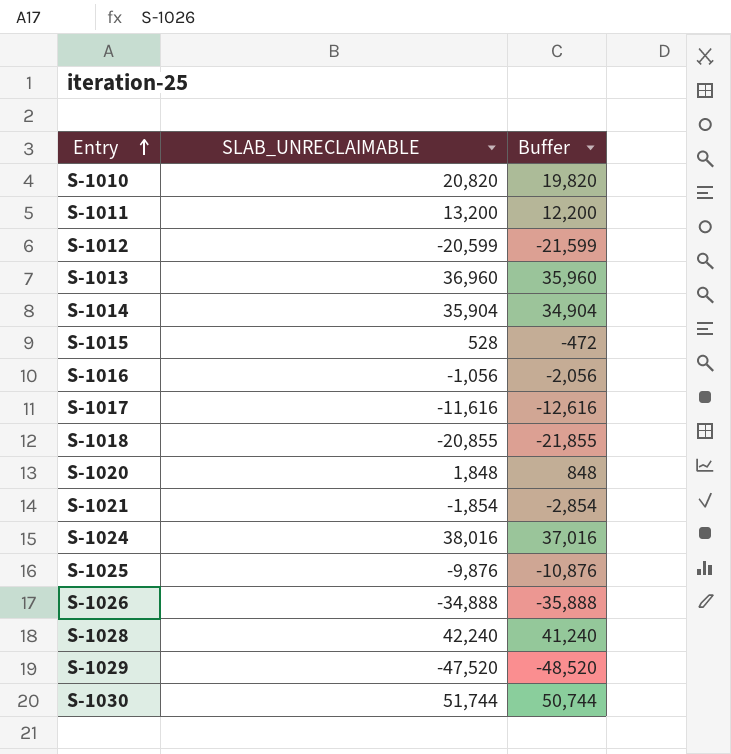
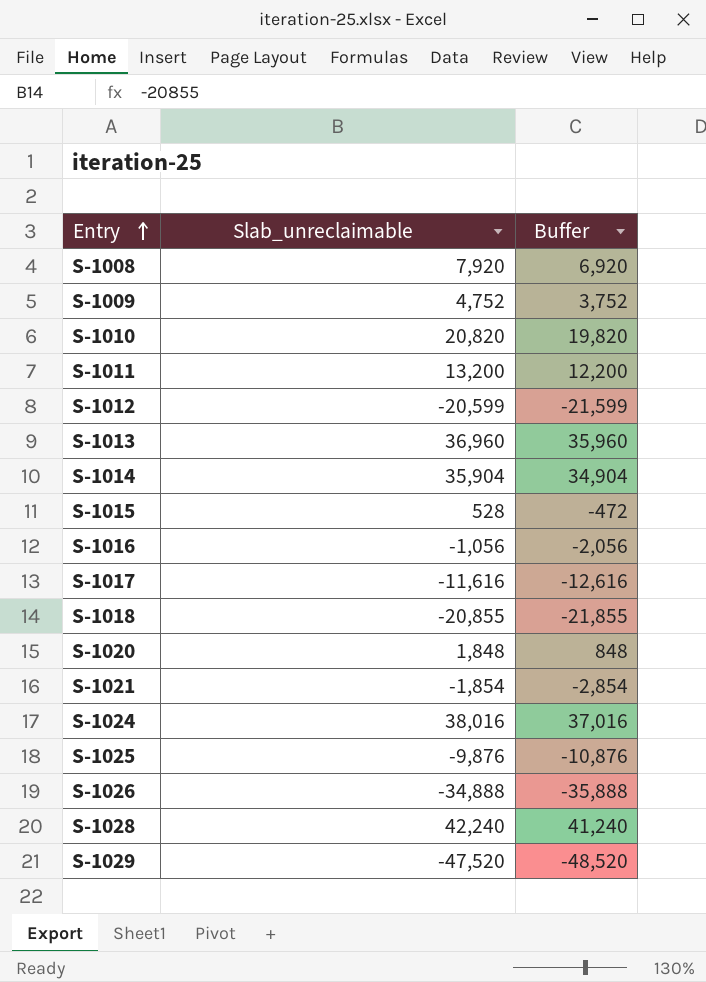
column name: SLAB_UNRECLAIMABLE -> Slab_unreclaimable
row S-1030: 51,744 | 50,744 -> none
row S-1008: none -> 7,920 | 6,920
row S-1009: none -> 4,752 | 3,752

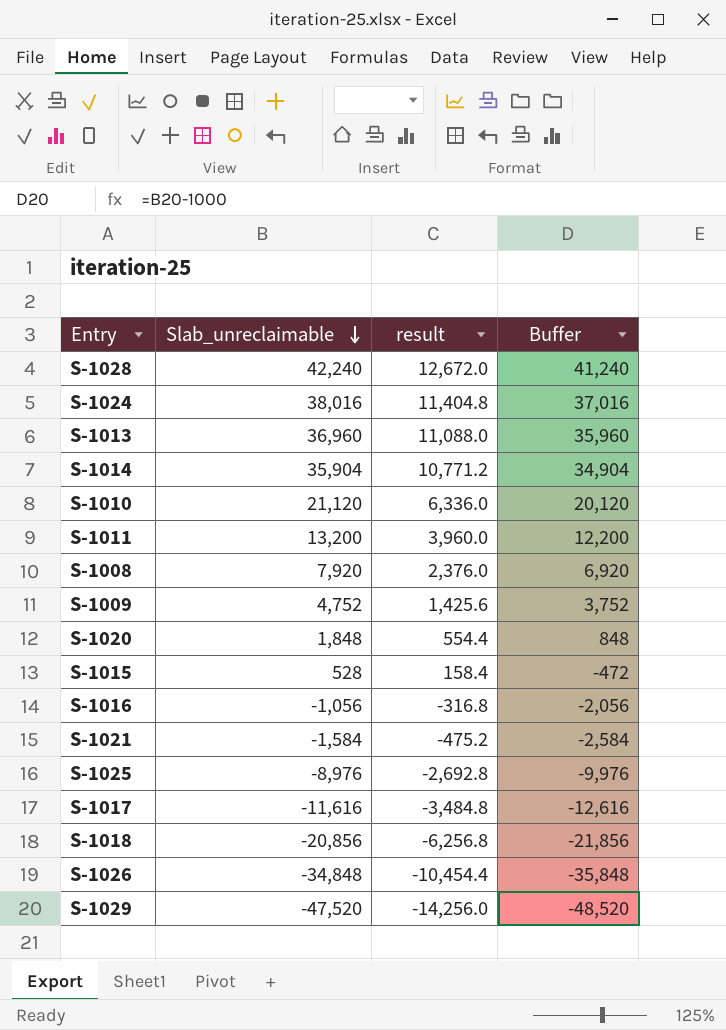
row order: Entry ascending -> Slab_unreclaimable descending
column result | formula: none -> [Slab_unreclaimable] * 0.3
row S-1012: -20,599 | -21,599 -> none
S-1010 | Slab_unreclaimable: 20,820 -> 21,120
S-1010 | Buffer: 19,820 -> 20,120
S-1021 | Slab_unreclaimable: -1,854 -> -1,584
S-1021 | Buffer: -2,854 -> -2,584
S-1025 | Slab_unreclaimable: -9,876 -> -8,976
S-1025 | Buffer: -10,876 -> -9,976
S-1018 | Slab_unreclaimable: -20,855 -> -20,856
S-1018 | Buffer: -21,855 -> -21,856
S-1026 | Slab_unreclaimable: -34,888 -> -34,848
S-1026 | Buffer: -35,888 -> -35,848

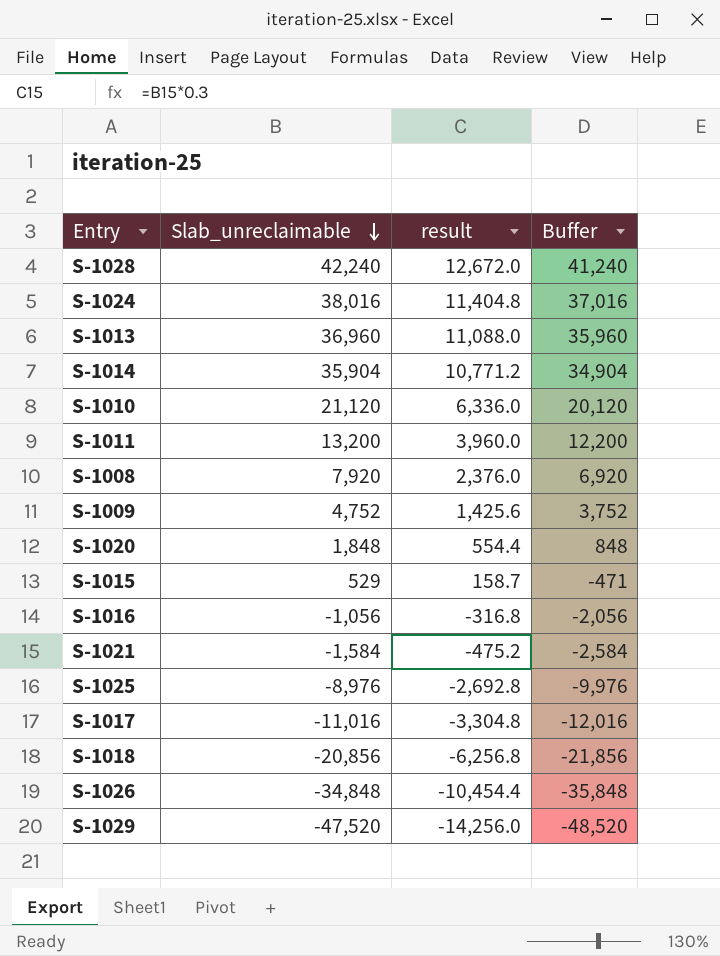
S-1015 | Slab_unreclaimable: 528 -> 529
S-1015 | result: 158.4 -> 158.7
S-1015 | Buffer: -472 -> -471
S-1017 | Slab_unreclaimable: -11,616 -> -11,016
S-1017 | result: -3,484.8 -> -3,304.8
S-1017 | Buffer: -12,616 -> -12,016

